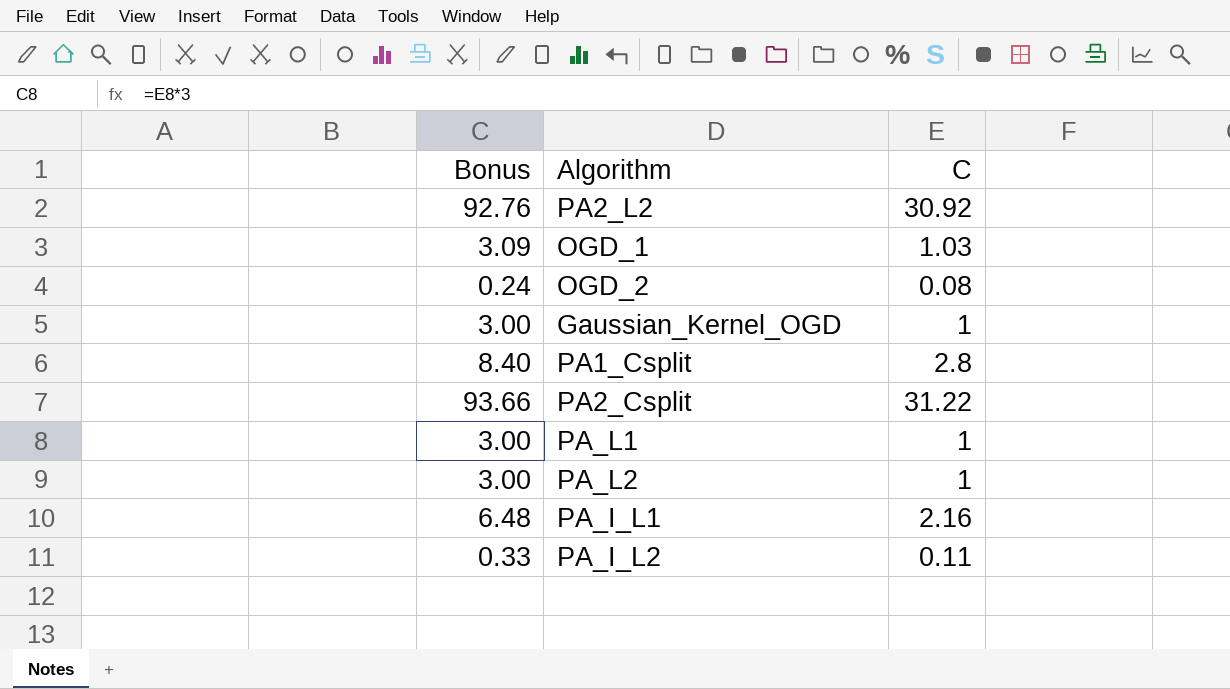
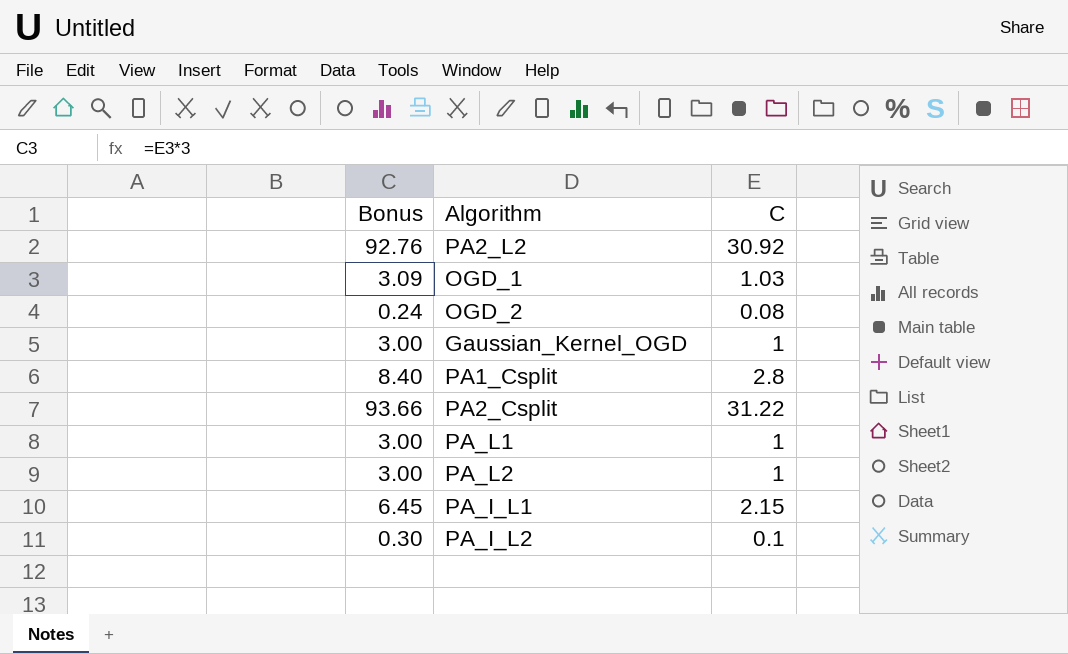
PA_I_L1 | Bonus: 6.48 -> 6.45
PA_I_L1 | C: 2.16 -> 2.15
PA_I_L2 | Bonus: 0.33 -> 0.30
PA_I_L2 | C: 0.11 -> 0.1

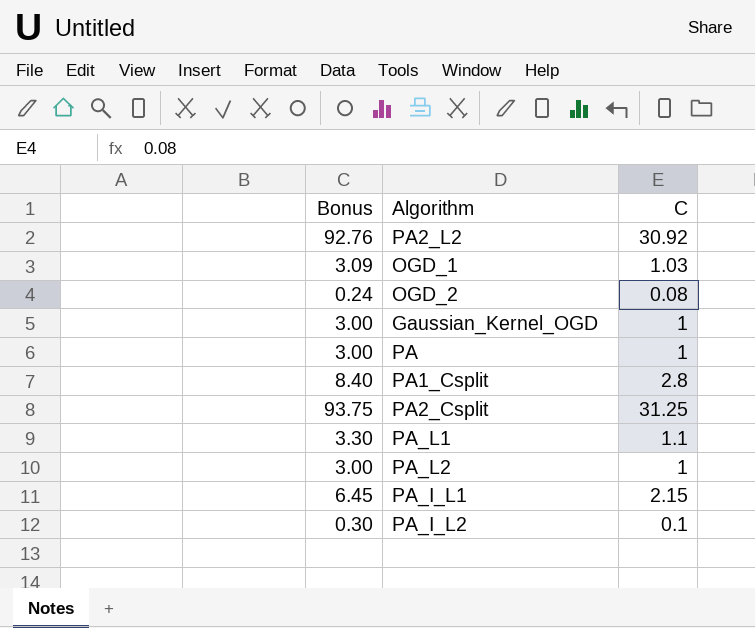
row PA: none -> 3.00 | 1
PA2_Csplit | Bonus: 93.66 -> 93.75
PA2_Csplit | C: 31.22 -> 31.25
PA_L1 | Bonus: 3.00 -> 3.30
PA_L1 | C: 1 -> 1.1

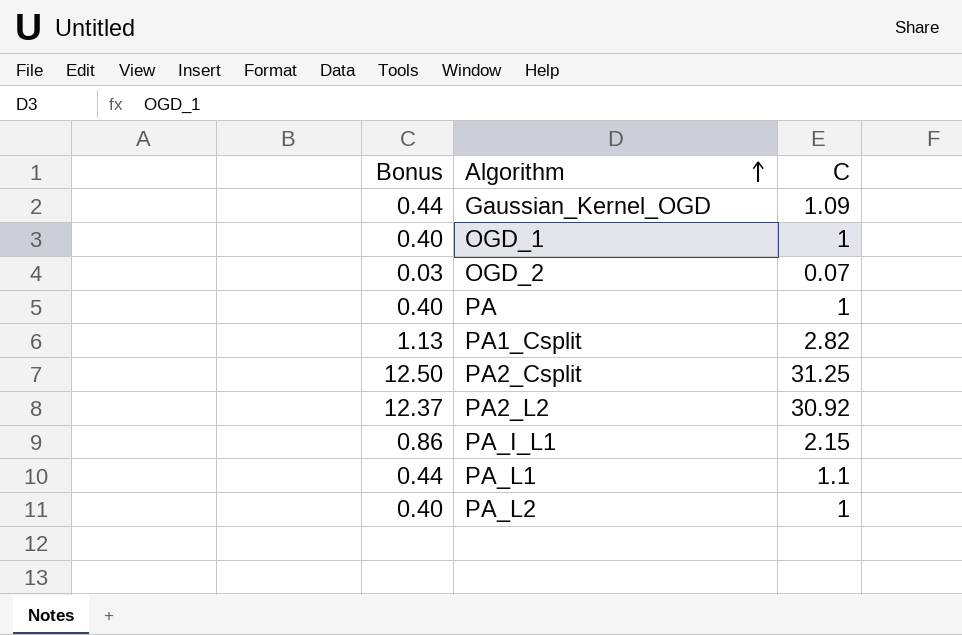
row order: none -> Algorithm ascending
column Bonus | formula: [C] * 3 -> [C] * 0.4
row PA_I_L2: 0.30 | 0.1 -> none
Gaussian_Kernel_OGD | C: 1 -> 1.09
OGD_1 | C: 1.03 -> 1
OGD_2 | C: 0.08 -> 0.07
PA1_Csplit | C: 2.8 -> 2.82

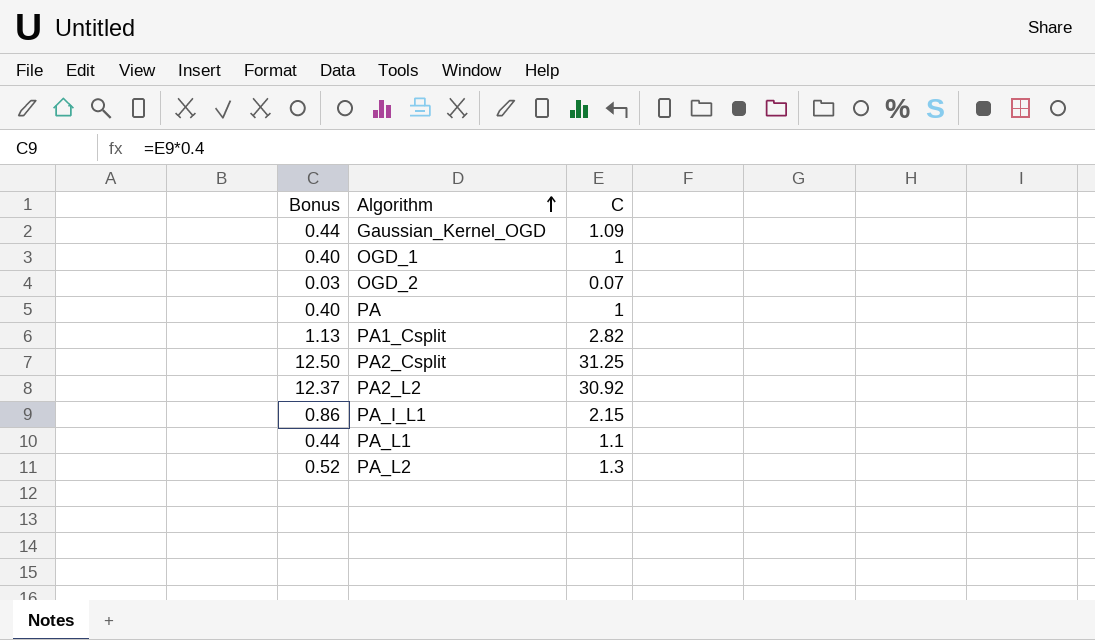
PA_L2 | Bonus: 0.40 -> 0.52
PA_L2 | C: 1 -> 1.3

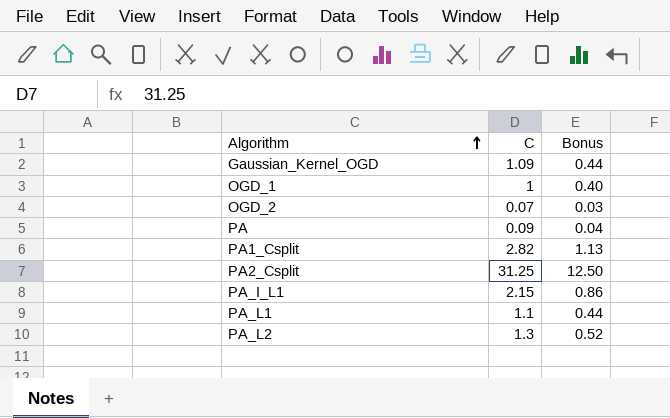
column Bonus | position: 1 -> 3
row PA2_L2: 12.37 | 30.92 -> none
PA | C: 1 -> 0.09
PA | Bonus: 0.40 -> 0.04

